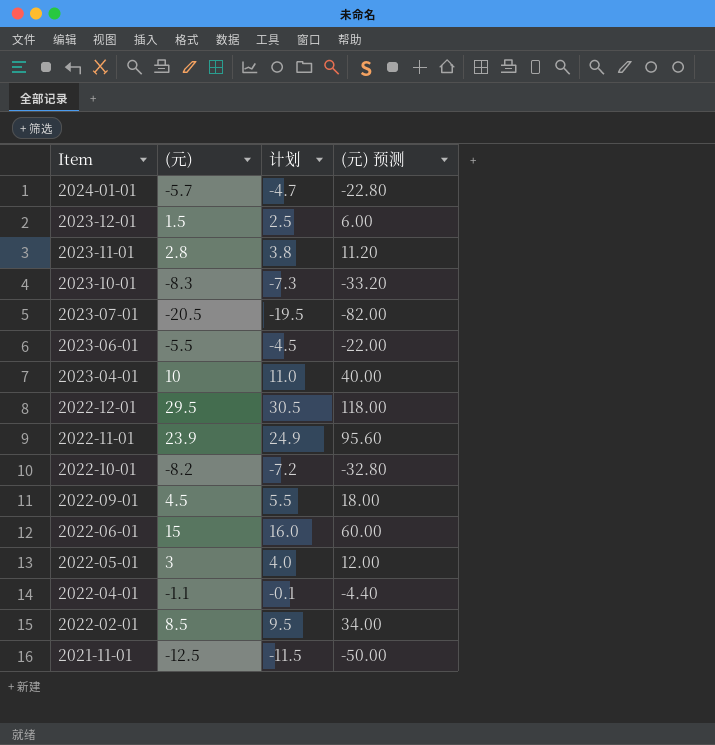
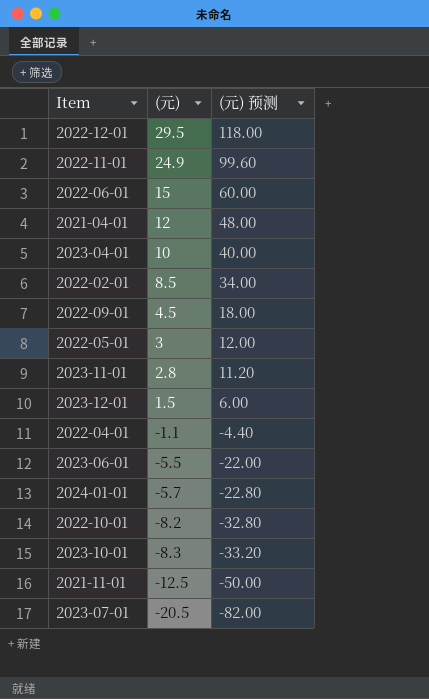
row order: Item descending -> (元) descending
column 计划 | formula: [(元)] + 1 -> none
2022-11-01 | (元): 23.9 -> 24.9
2022-11-01 | (元) 预测: 95.60 -> 99.60
row 2021-04-01: none -> 12 | 48.00

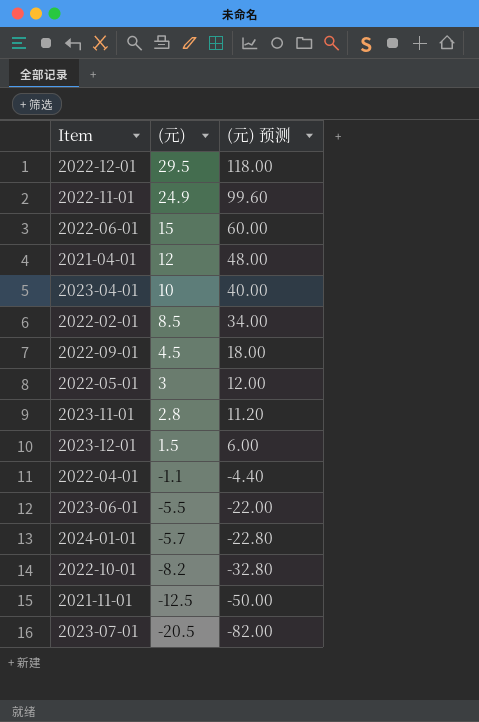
row 2023-10-01: -8.3 | -33.20 -> none

